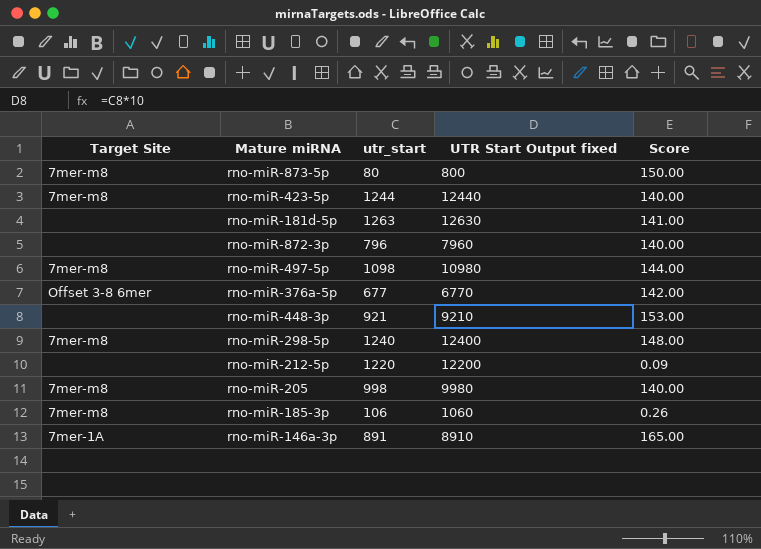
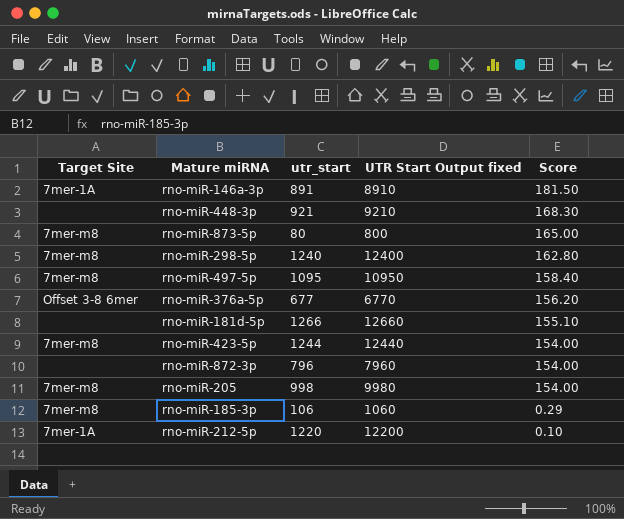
row order: none -> Score descending
rno-miR-146a-3p | Score: 165.00 -> 181.50
rno-miR-448-3p | Score: 153.00 -> 168.30
rno-miR-873-5p | Score: 150.00 -> 165.00
rno-miR-298-5p | Score: 148.00 -> 162.80
rno-miR-497-5p | utr_start: 1098 -> 1095
rno-miR-497-5p | UTR Start Output fixed: 10980 -> 10950
rno-miR-497-5p | Score: 144.00 -> 158.40
rno-miR-376a-5p | Score: 142.00 -> 156.20
rno-miR-181d-5p | utr_start: 1263 -> 1266
rno-miR-181d-5p | UTR Start Output fixed: 12630 -> 12660
rno-miR-181d-5p | Score: 141.00 -> 155.10
rno-miR-423-5p | Score: 140.00 -> 154.00
rno-miR-872-3p | Score: 140.00 -> 154.00
rno-miR-205 | Score: 140.00 -> 154.00
rno-miR-185-3p | Score: 0.26 -> 0.29
rno-miR-212-5p | Target Site: none -> 7mer-1A
rno-miR-212-5p | Score: 0.09 -> 0.10

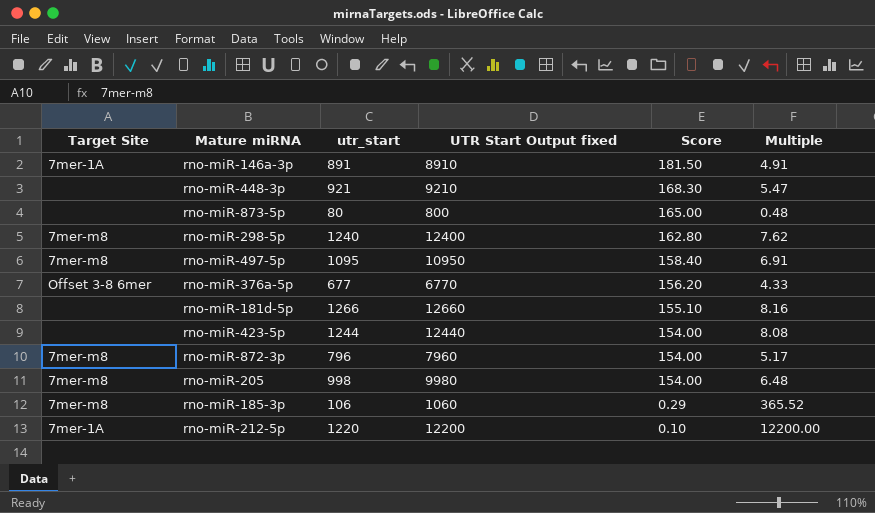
column Multiple | formula: none -> [utr_start] / [Score]
rno-miR-873-5p | Target Site: 7mer-m8 -> none
rno-miR-423-5p | Target Site: 7mer-m8 -> none
rno-miR-872-3p | Target Site: none -> 7mer-m8

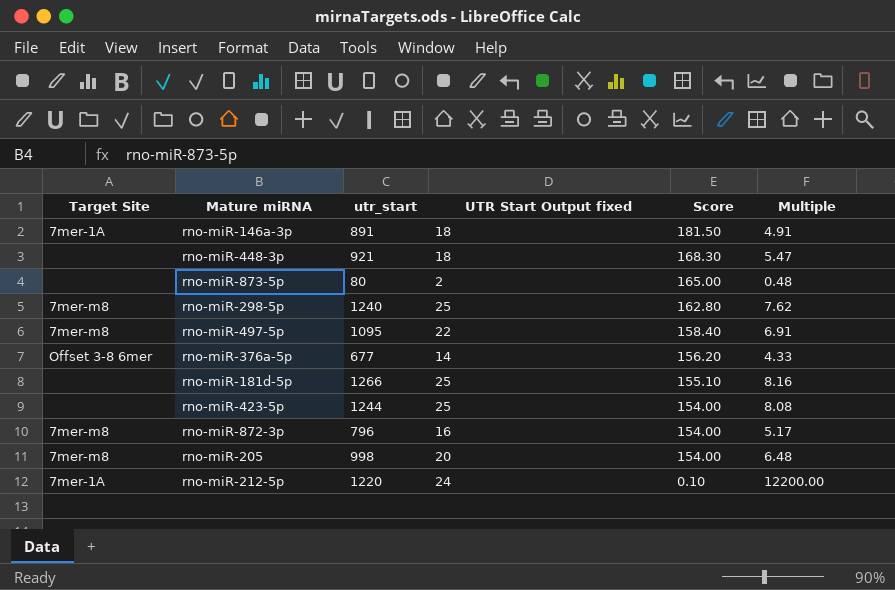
column UTR Start Output fixed | formula: [utr_start] * 10 -> [utr_start] * 0.02
row rno-miR-185-3p: 7mer-m8 | 106 | 1060 | 0.29 | 365.52 -> none

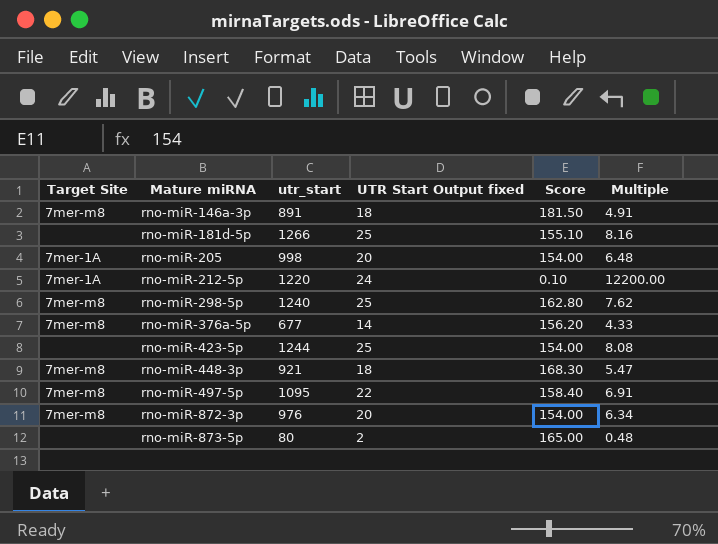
row order: Score descending -> Mature miRNA ascending
rno-miR-146a-3p | Target Site: 7mer-1A -> 7mer-m8
rno-miR-205 | Target Site: 7mer-m8 -> 7mer-1A
rno-miR-376a-5p | Target Site: Offset 3-8 6mer -> 7mer-m8
rno-miR-448-3p | Target Site: none -> 7mer-m8
rno-miR-872-3p | utr_start: 796 -> 976
rno-miR-872-3p | UTR Start Output fixed: 16 -> 20
rno-miR-872-3p | Multiple: 5.17 -> 6.34

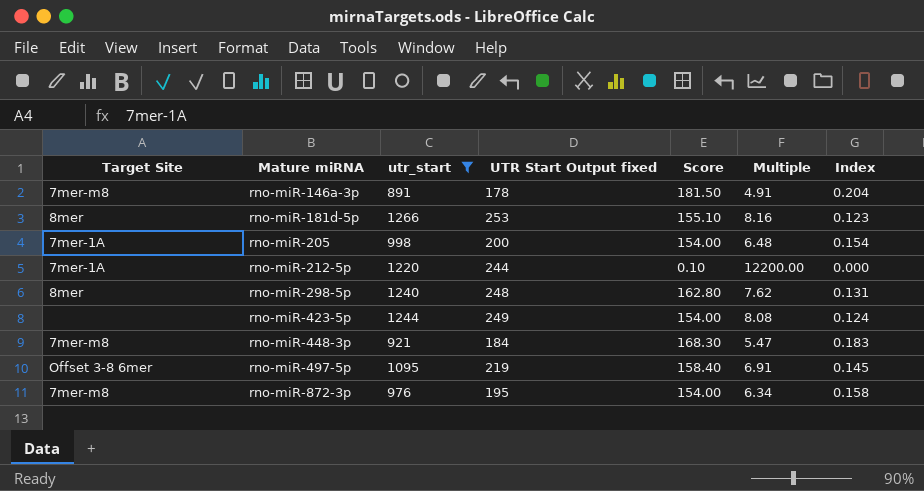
filter: none -> utr_start >= 891
column UTR Start Output fixed | formula: [utr_start] * 0.02 -> [utr_start] * 0.2
column Index | formula: none -> [Score] / [utr_start]
rno-miR-181d-5p | Target Site: none -> 8mer
rno-miR-298-5p | Target Site: 7mer-m8 -> 8mer
rno-miR-497-5p | Target Site: 7mer-m8 -> Offset 3-8 6mer

